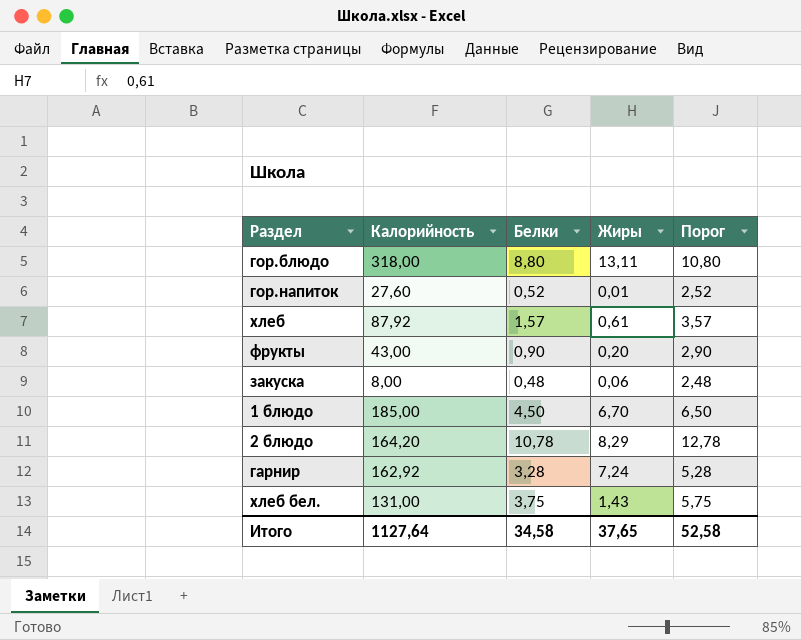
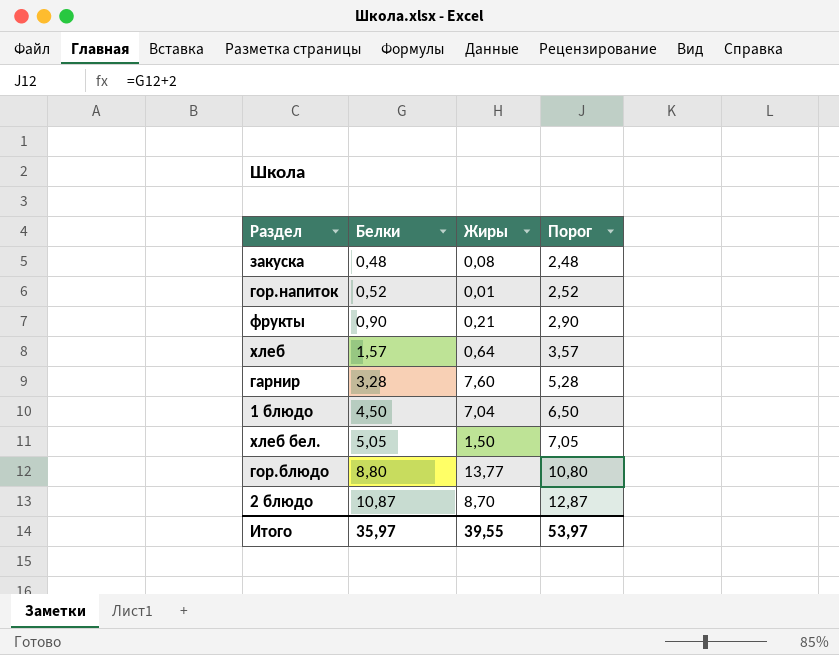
row order: none -> Белки ascending
column Калорийность | position: 2 -> none
закуска | Жиры: 0,06 -> 0,08
фрукты | Жиры: 0,20 -> 0,21
хлеб | Жиры: 0,61 -> 0,64
гарнир | Жиры: 7,24 -> 7,60
1 блюдо | Жиры: 6,70 -> 7,04
хлеб бел. | Белки: 3,75 -> 5,05
хлеб бел. | Жиры: 1,43 -> 1,50
хлеб бел. | Порог: 5,75 -> 7,05
гор.блюдо | Жиры: 13,11 -> 13,77
2 блюдо | Белки: 10,78 -> 10,87
2 блюдо | Жиры: 8,29 -> 8,70
2 блюдо | Порог: 12,78 -> 12,87
Итого | Белки: 34,58 -> 35,97
Итого | Жиры: 37,65 -> 39,55
Итого | Порог: 52,58 -> 53,97

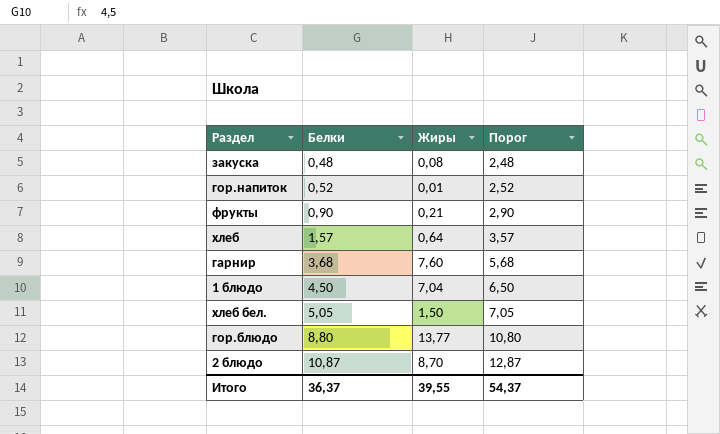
гарнир | Белки: 3,28 -> 3,68
гарнир | Порог: 5,28 -> 5,68
Итого | Белки: 35,97 -> 36,37
Итого | Порог: 53,97 -> 54,37

